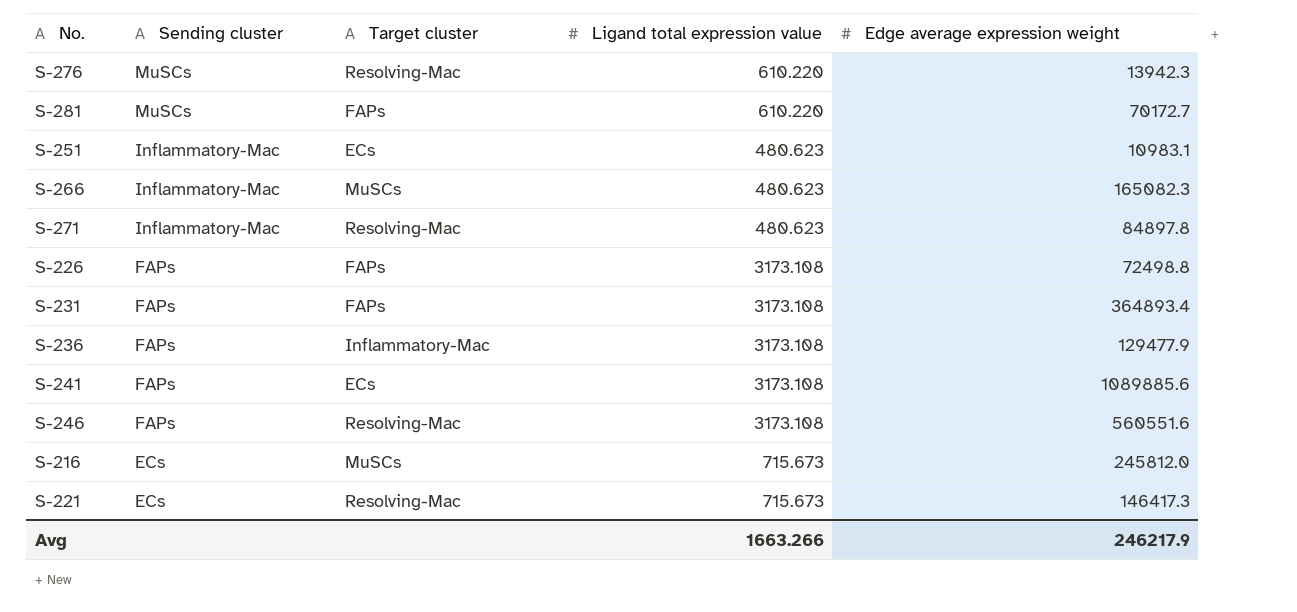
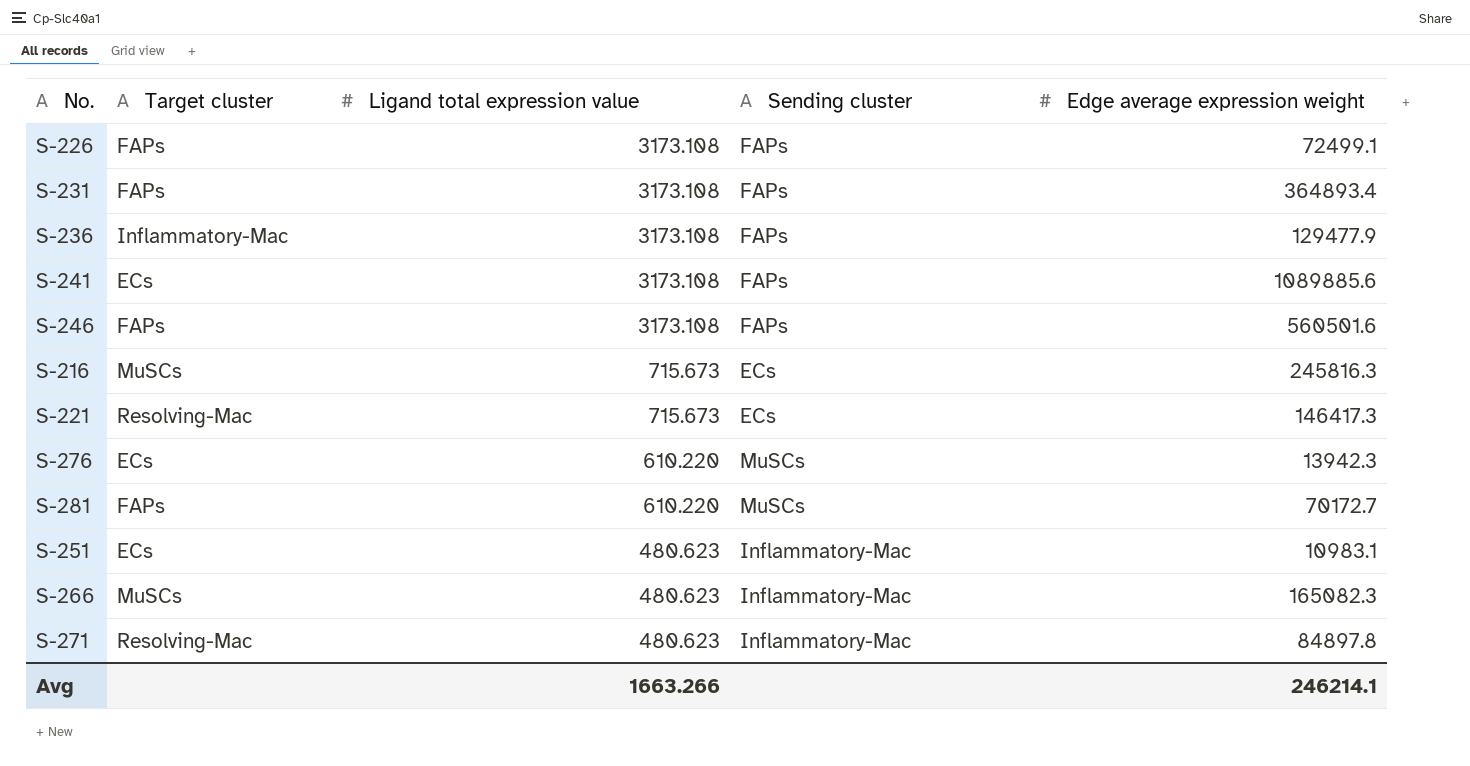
row order: Sending cluster descending -> Ligand total expression value descending
column Sending cluster | position: 2 -> 4
S-226 | Edge average expression weight: 72498.8 -> 72499.1
S-246 | Target cluster: Resolving-Mac -> FAPs
S-246 | Edge average expression weight: 560551.6 -> 560501.6
S-216 | Edge average expression weight: 245812.0 -> 245816.3
S-276 | Target cluster: Resolving-Mac -> ECs
Avg | Edge average expression weight: 246217.9 -> 246214.1

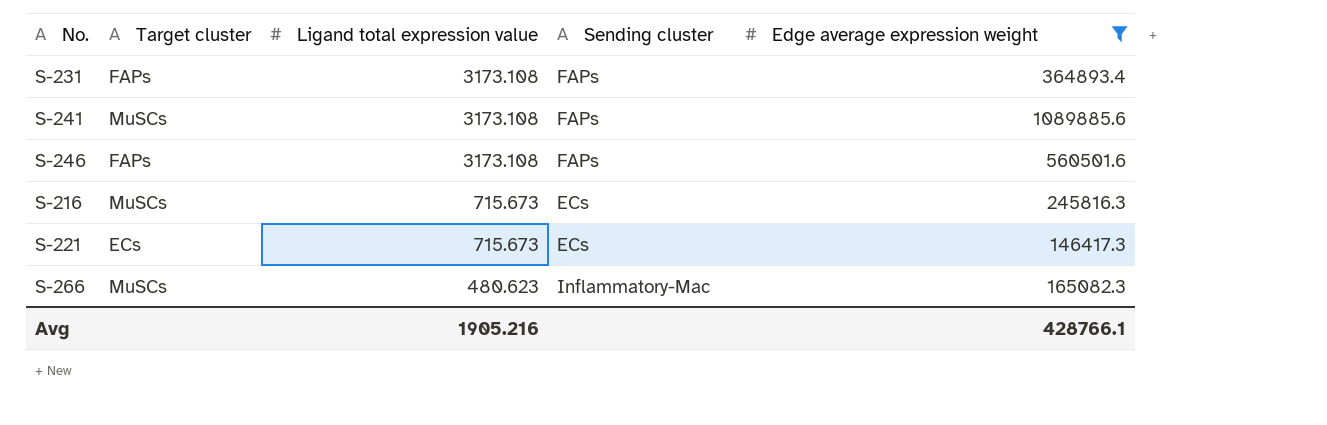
filter: none -> Edge average expression weight >= 146417.3
S-241 | Target cluster: ECs -> MuSCs
S-221 | Target cluster: Resolving-Mac -> ECs
Avg | Ligand total expression value: 1663.266 -> 1905.216
Avg | Edge average expression weight: 246214.1 -> 428766.1

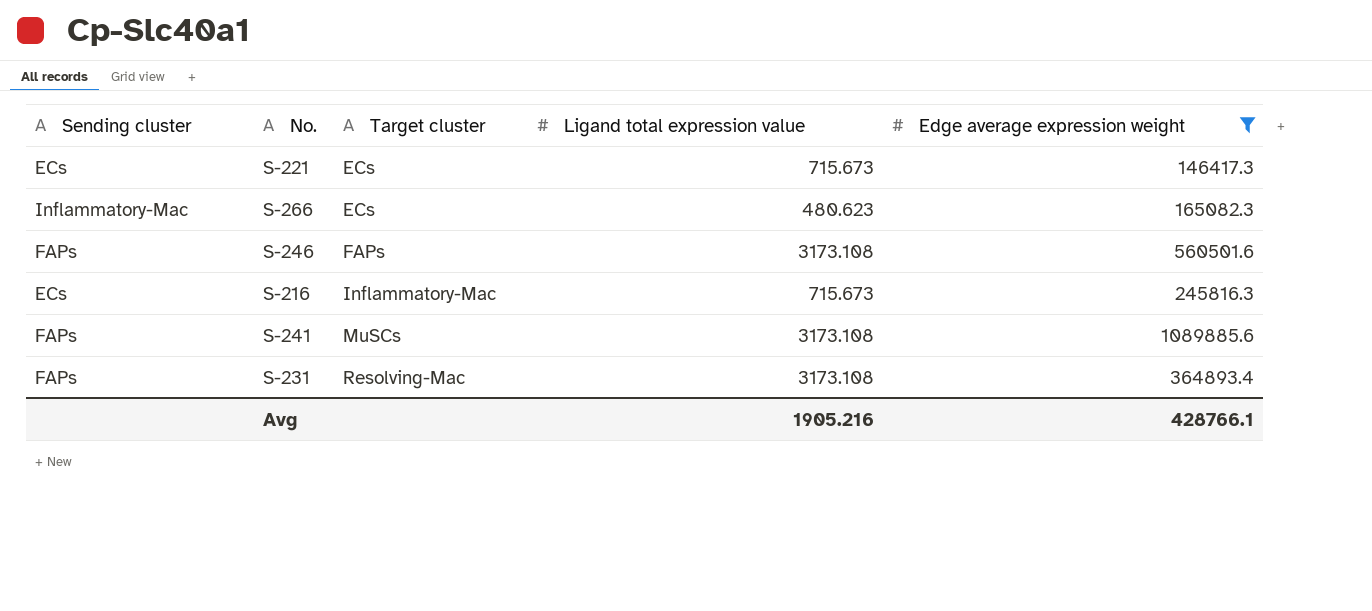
row order: Ligand total expression value descending -> Target cluster ascending
column Sending cluster | position: 4 -> 1
S-266 | Target cluster: MuSCs -> ECs
S-216 | Target cluster: MuSCs -> Inflammatory-Mac
S-231 | Target cluster: FAPs -> Resolving-Mac

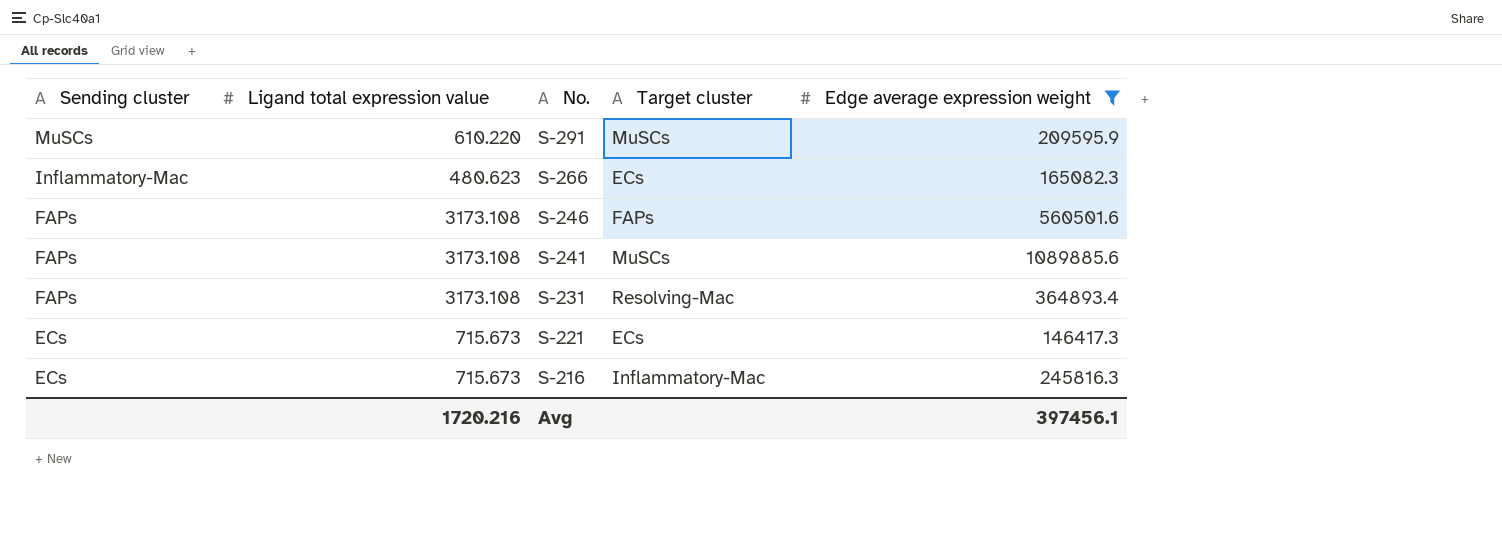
row order: Target cluster ascending -> Sending cluster descending
column Ligand total expression value | position: 4 -> 2
row S-291: none -> MuSCs | 610.220 | MuSCs | 209595.9
Avg | Ligand total expression value: 1905.216 -> 1720.216
Avg | Edge average expression weight: 428766.1 -> 397456.1

